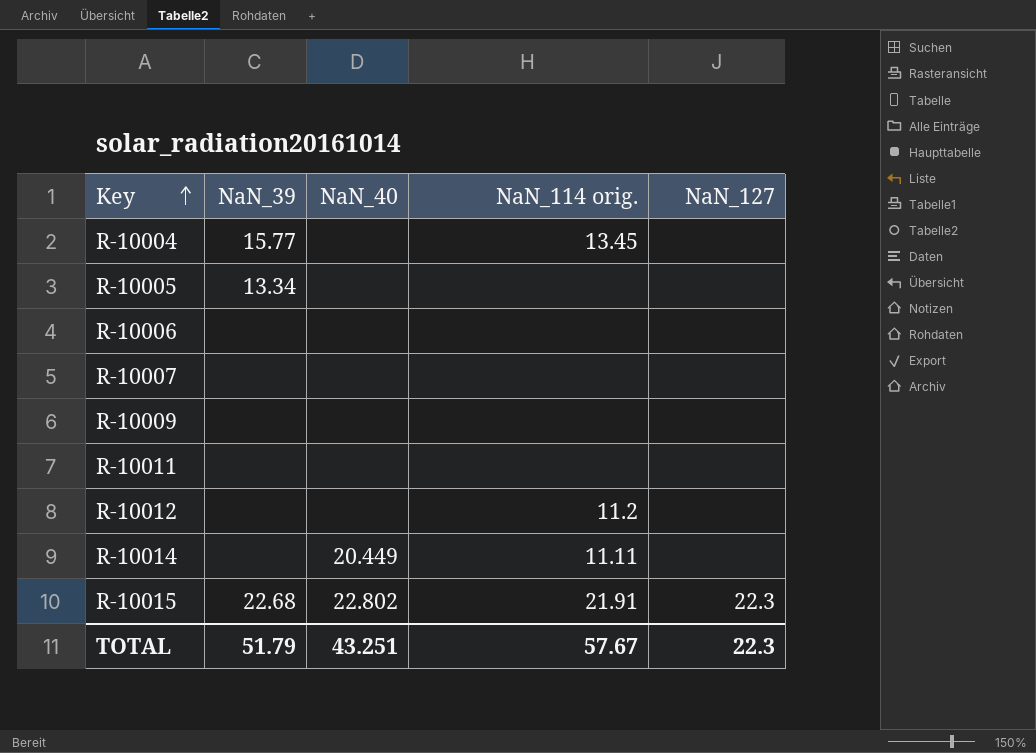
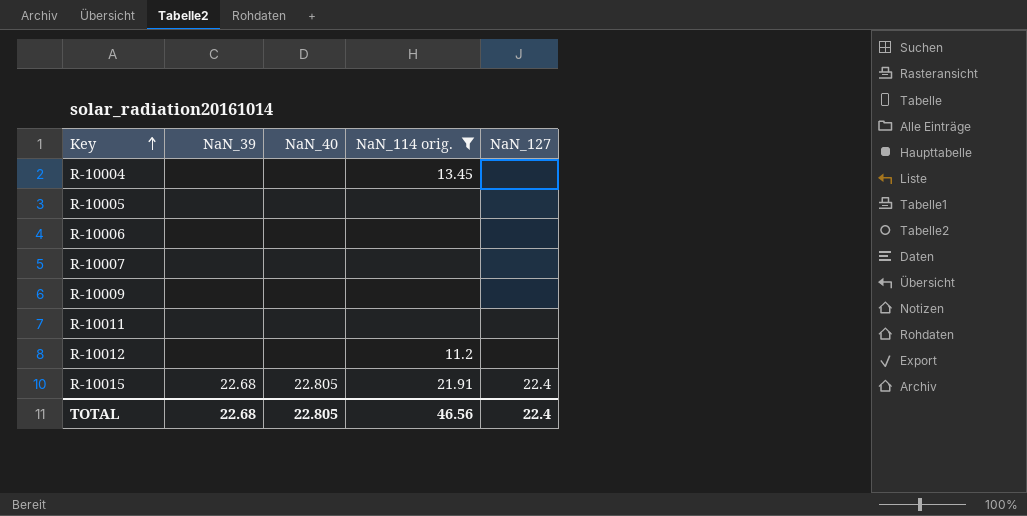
filter: none -> NaN_114 orig. != 11.11
R-10004 | NaN_39: 15.77 -> none
R-10005 | NaN_39: 13.34 -> none
R-10015 | NaN_40: 22.802 -> 22.805
R-10015 | NaN_127: 22.3 -> 22.4
TOTAL | NaN_39: 51.79 -> 22.68
TOTAL | NaN_40: 43.251 -> 22.805
TOTAL | NaN_114 orig.: 57.67 -> 46.56
TOTAL | NaN_127: 22.3 -> 22.4

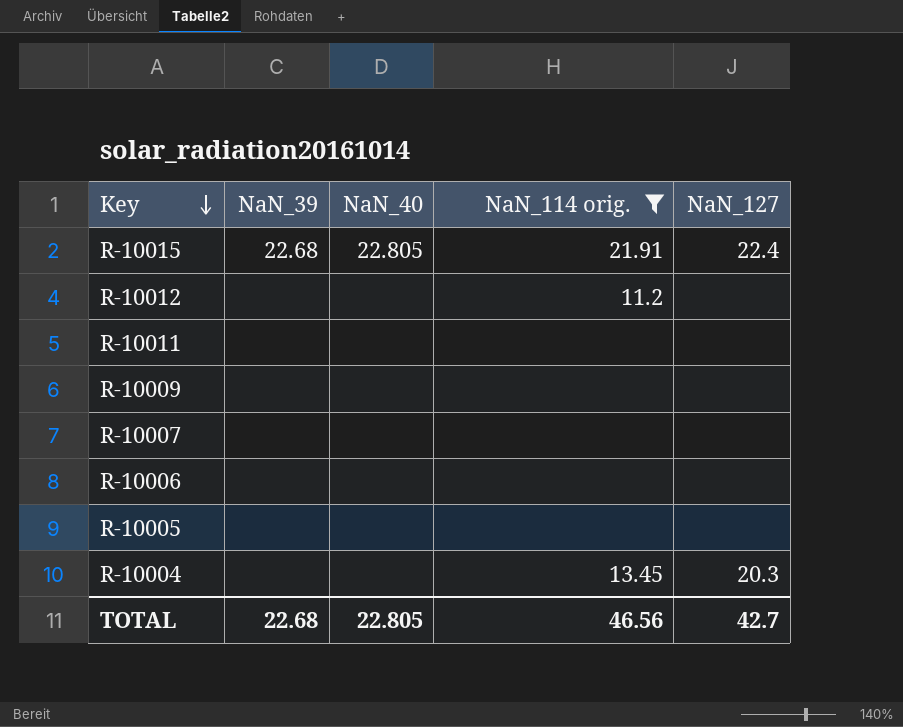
row order: Key ascending -> Key descending
R-10004 | NaN_127: none -> 20.3
TOTAL | NaN_127: 22.4 -> 42.7

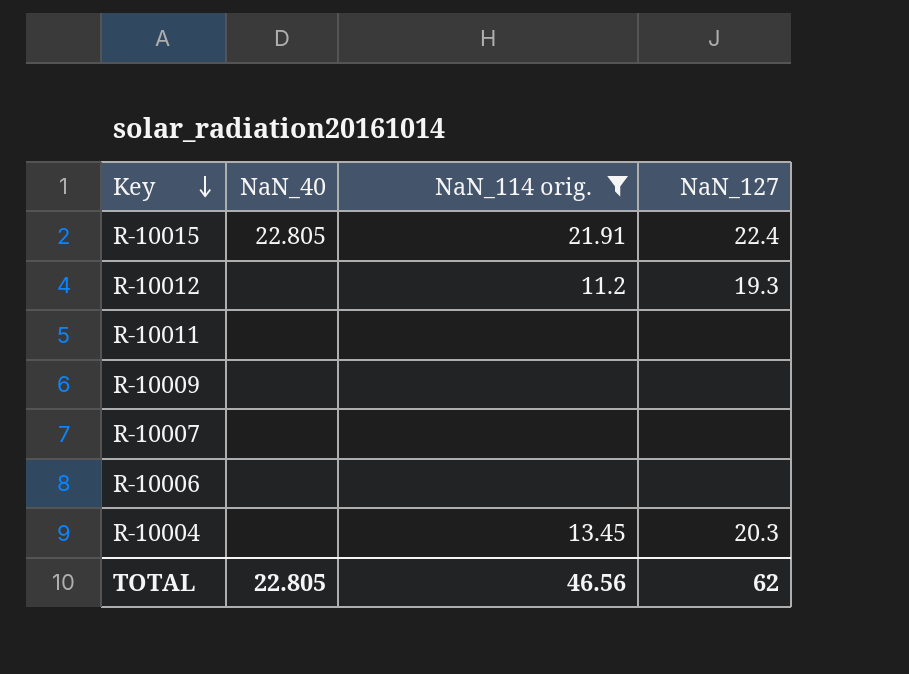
column NaN_39 | position: 2 -> none
row R-10005: none | none | none | none -> none
R-10012 | NaN_127: none -> 19.3
TOTAL | NaN_127: 42.7 -> 62

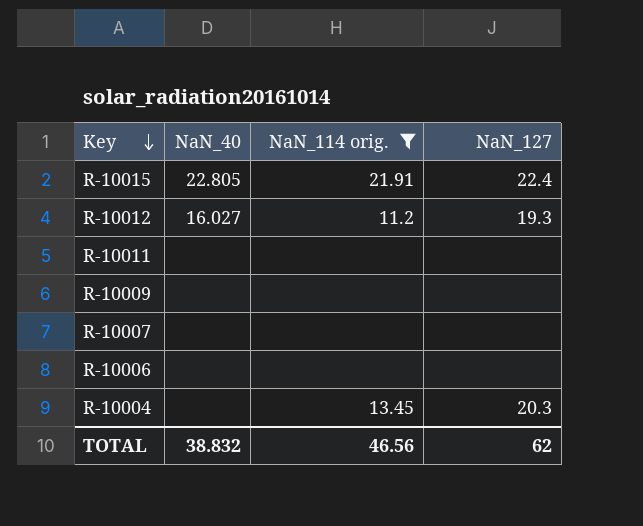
R-10012 | NaN_40: none -> 16.027
TOTAL | NaN_40: 22.805 -> 38.832

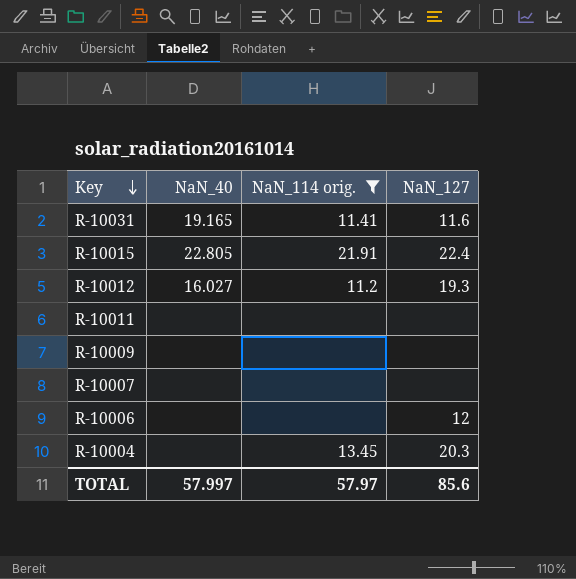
row R-10031: none -> 19.165 | 11.41 | 11.6
R-10006 | NaN_127: none -> 12
TOTAL | NaN_40: 38.832 -> 57.997
TOTAL | NaN_114 orig.: 46.56 -> 57.97
TOTAL | NaN_127: 62 -> 85.6

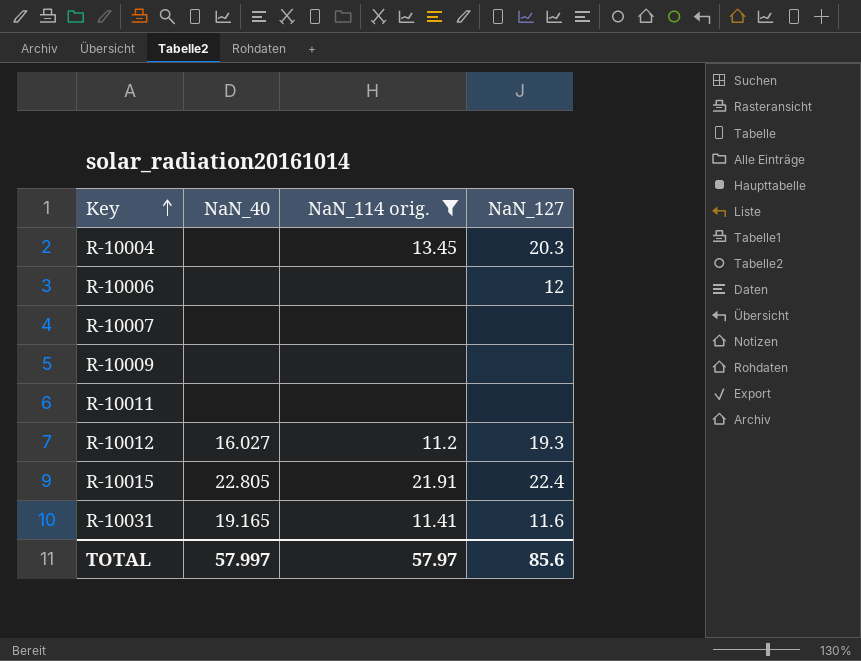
row order: Key descending -> Key ascending

